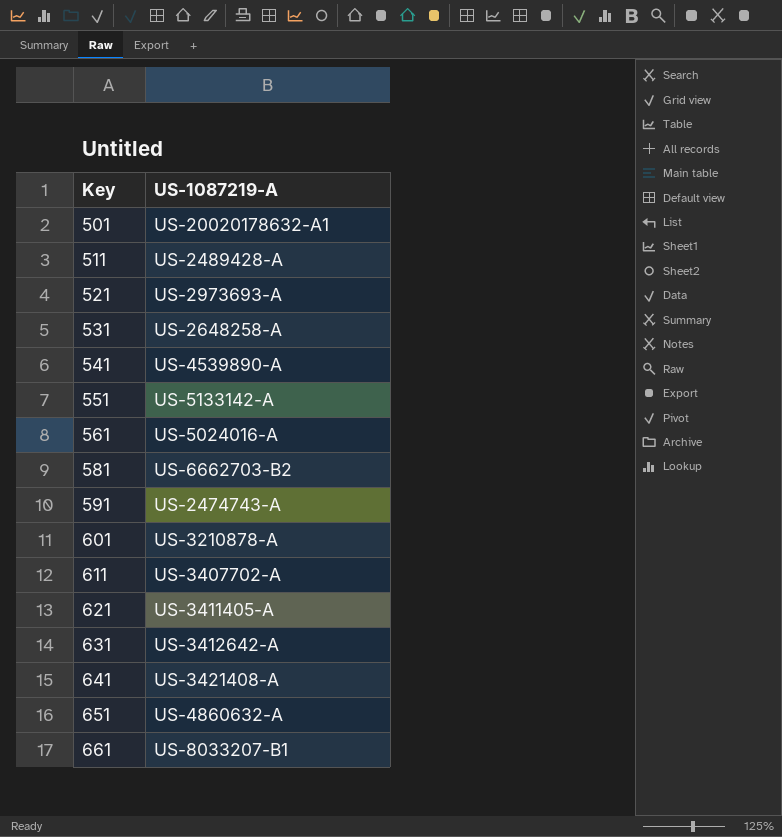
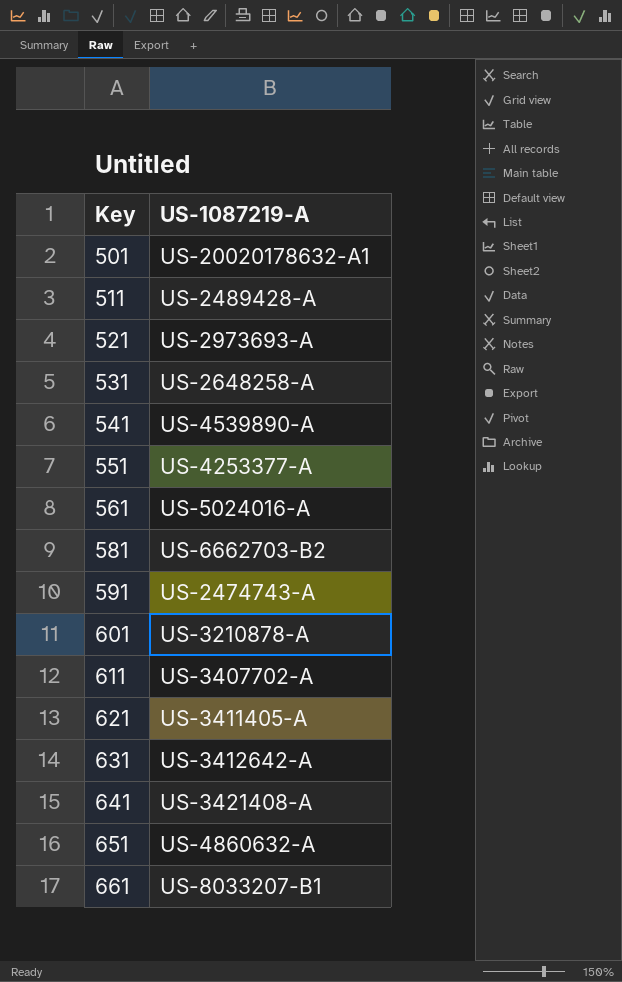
551 | US-1087219-A: US-5133142-A -> US-4253377-A

